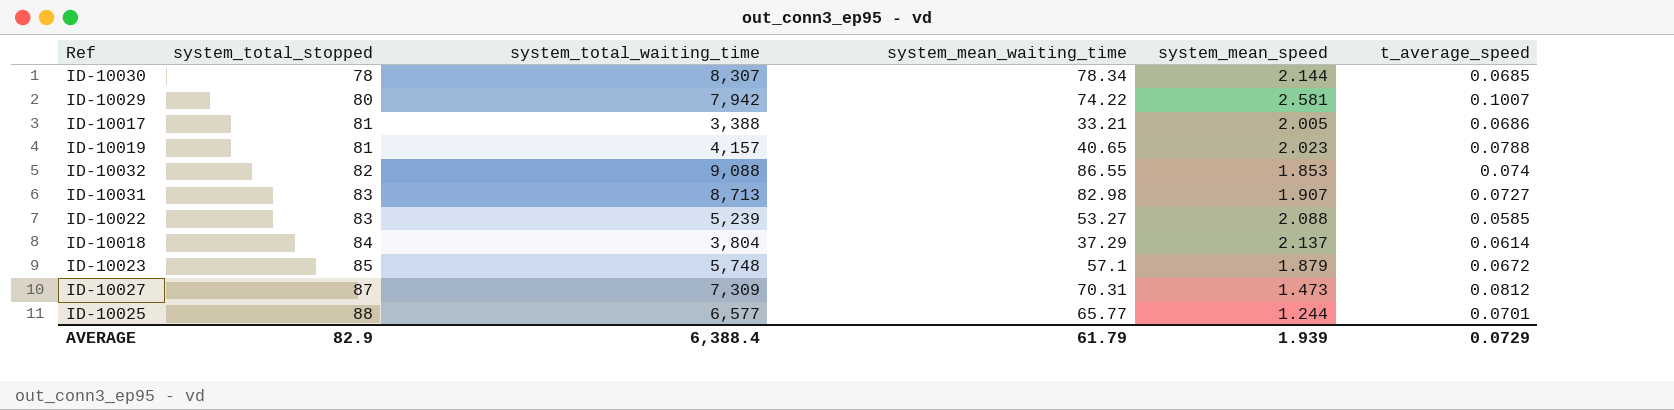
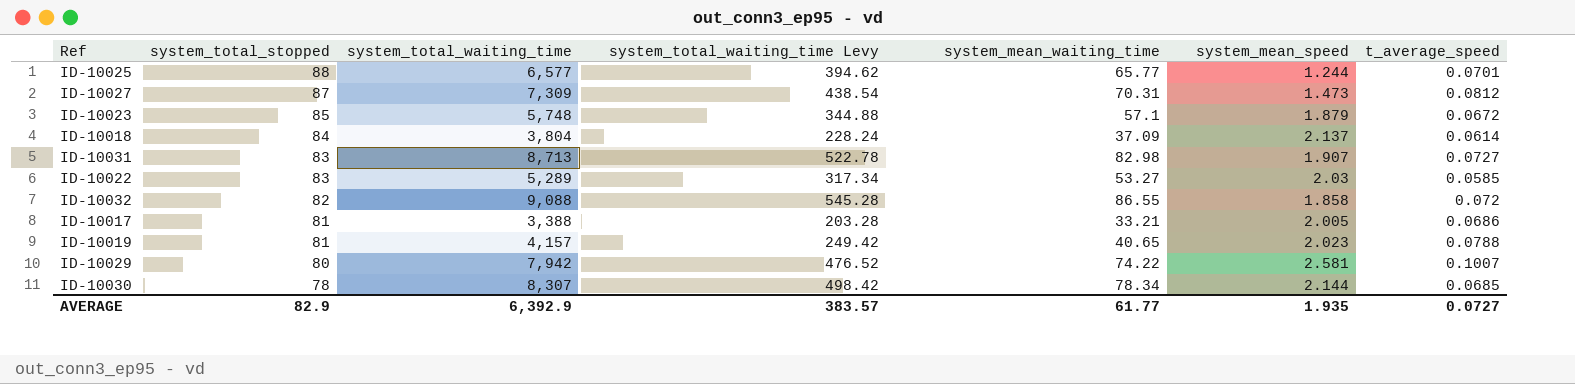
row order: system_total_stopped ascending -> system_total_stopped descending
column system_total_waiting_time Levy | formula: none -> [system_total_waiting_time] * 0.06
ID-10018 | system_mean_waiting_time: 37.29 -> 37.09
ID-10022 | system_total_waiting_time: 5,239 -> 5,289
ID-10022 | system_mean_speed: 2.088 -> 2.03
ID-10032 | system_mean_speed: 1.853 -> 1.858
ID-10032 | t_average_speed: 0.074 -> 0.072
AVERAGE | system_total_waiting_time: 6,388.4 -> 6,392.9
AVERAGE | system_mean_waiting_time: 61.79 -> 61.77
AVERAGE | system_mean_speed: 1.939 -> 1.935
AVERAGE | t_average_speed: 0.0729 -> 0.0727

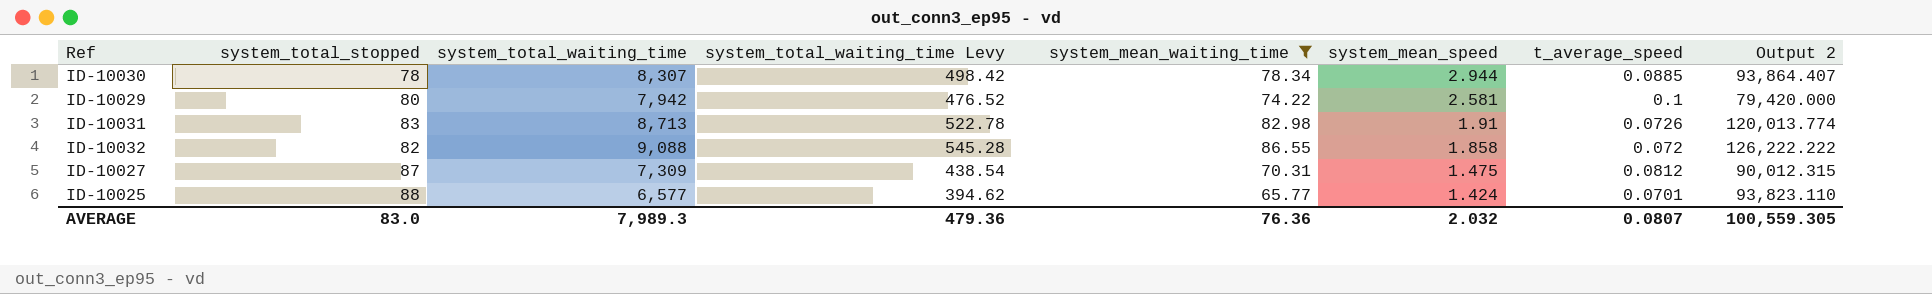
filter: none -> system_mean_waiting_time >= 65.77
row order: system_total_stopped descending -> system_mean_speed descending
column Output 2 | formula: none -> [system_total_waiting_time] / [t_average_speed]
ID-10030 | system_mean_speed: 2.144 -> 2.944
ID-10030 | t_average_speed: 0.0685 -> 0.0885
ID-10029 | t_average_speed: 0.1007 -> 0.1
ID-10031 | system_mean_speed: 1.907 -> 1.91
ID-10031 | t_average_speed: 0.0727 -> 0.0726
ID-10027 | system_mean_speed: 1.473 -> 1.475
ID-10025 | system_mean_speed: 1.244 -> 1.424
AVERAGE | system_total_stopped: 82.9 -> 83.0
AVERAGE | system_total_waiting_time: 6,392.9 -> 7,989.3
AVERAGE | system_total_waiting_time Levy: 383.57 -> 479.36
AVERAGE | system_mean_waiting_time: 61.77 -> 76.36
AVERAGE | system_mean_speed: 1.935 -> 2.032
AVERAGE | t_average_speed: 0.0727 -> 0.0807

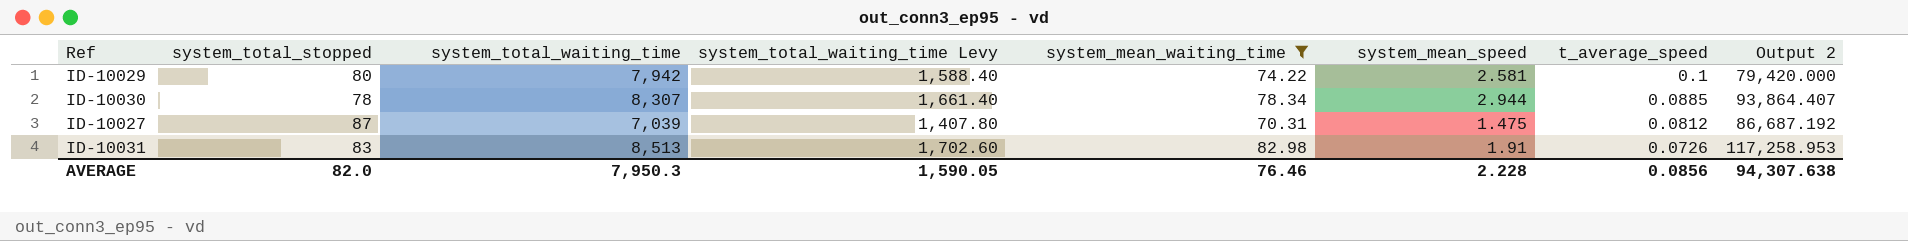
row order: system_mean_speed descending -> t_average_speed descending
column system_total_waiting_time Levy | formula: [system_total_waiting_time] * 0.06 -> [system_total_waiting_time] * 0.2
row ID-10032: 82 | 9,088 | 545.28 | 86.55 | 1.858 | 0.072 | 126,222.222 -> none
row ID-10025: 88 | 6,577 | 394.62 | 65.77 | 1.424 | 0.0701 | 93,823.110 -> none
ID-10027 | system_total_waiting_time: 7,309 -> 7,039
ID-10027 | Output 2: 90,012.315 -> 86,687.192
ID-10031 | system_total_waiting_time: 8,713 -> 8,513
ID-10031 | Output 2: 120,013.774 -> 117,258.953
AVERAGE | system_total_stopped: 83.0 -> 82.0
AVERAGE | system_total_waiting_time: 7,989.3 -> 7,950.3
AVERAGE | system_total_waiting_time Levy: 479.36 -> 1,590.05
AVERAGE | system_mean_waiting_time: 76.36 -> 76.46
AVERAGE | system_mean_speed: 2.032 -> 2.228
AVERAGE | t_average_speed: 0.0807 -> 0.0856
AVERAGE | Output 2: 100,559.305 -> 94,307.638

